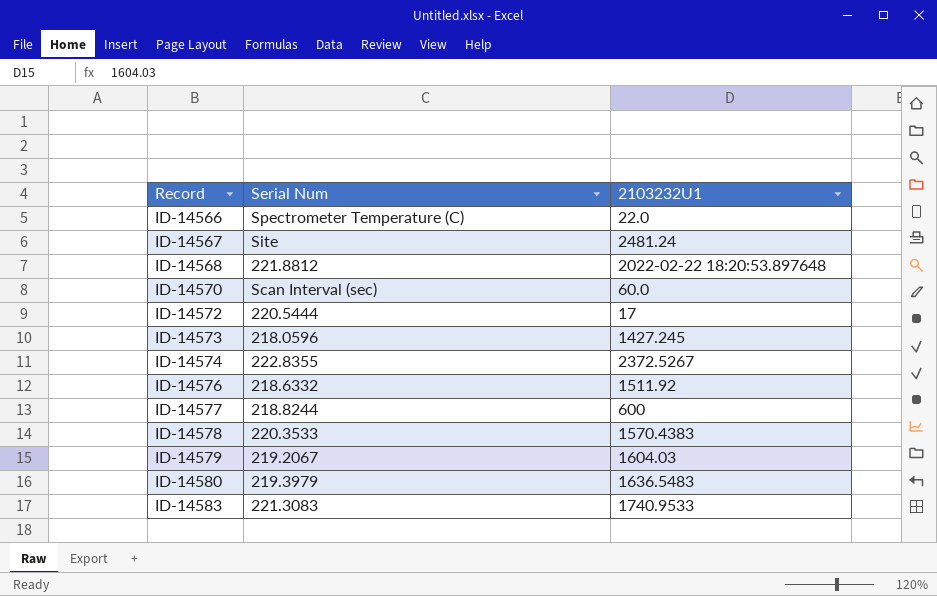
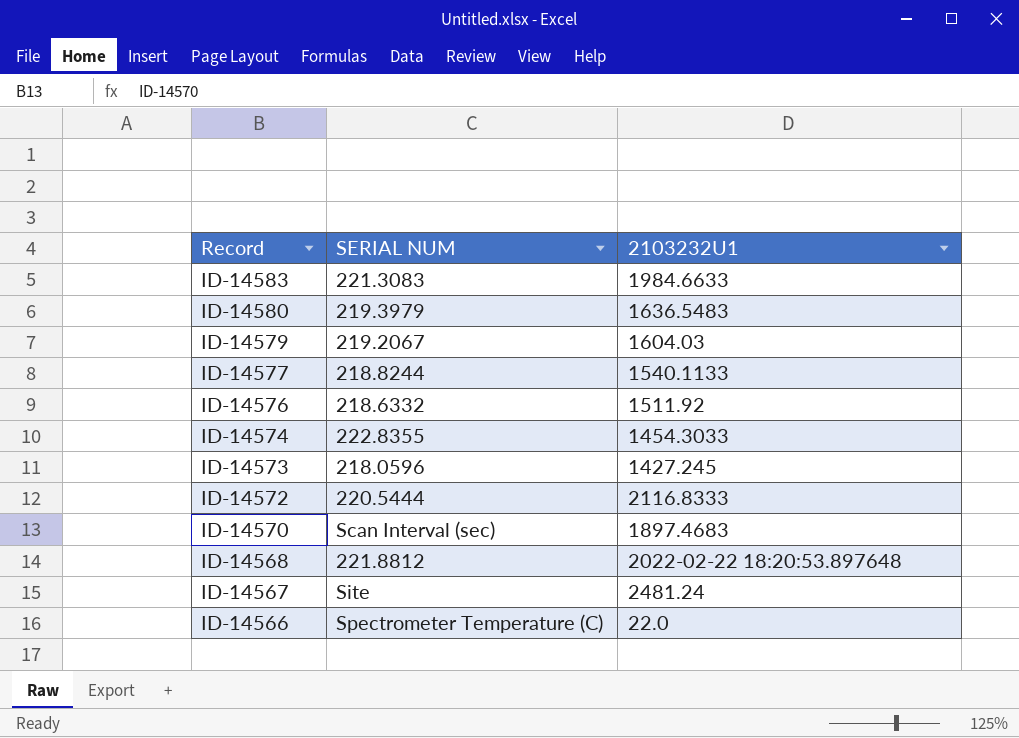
row order: Record ascending -> Record descending
column name: Serial Num -> SERIAL NUM
row ID-14578: 220.3533 | 1570.4383 -> none
ID-14583 | 2103232U1: 1740.9533 -> 1984.6633
ID-14577 | 2103232U1: 600 -> 1540.1133
ID-14574 | 2103232U1: 2372.5267 -> 1454.3033
ID-14572 | 2103232U1: 17 -> 2116.8333
ID-14570 | 2103232U1: 60.0 -> 1897.4683

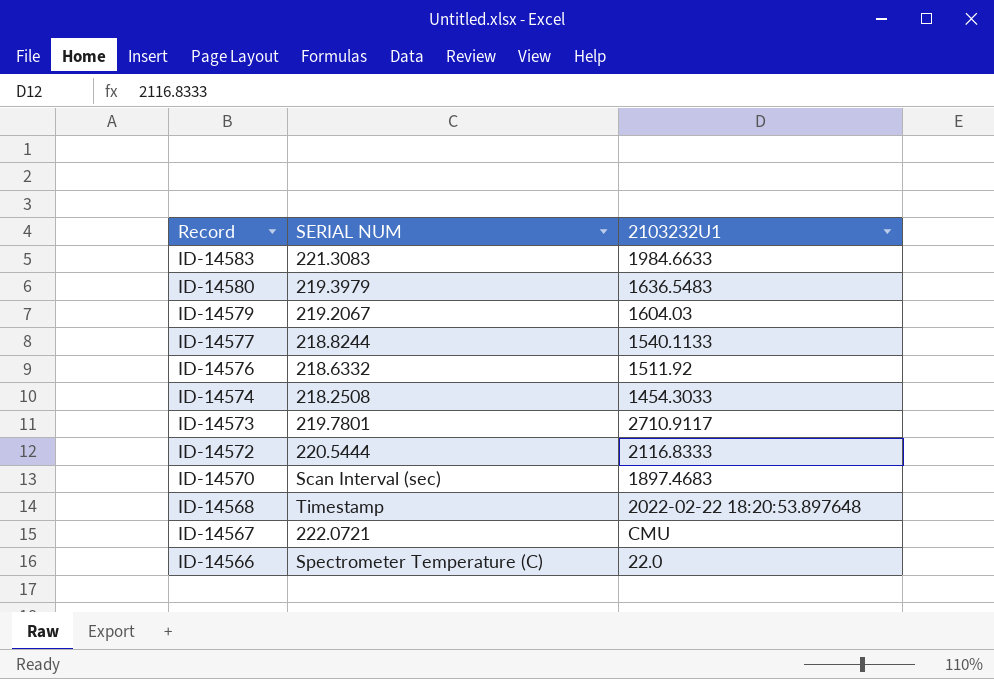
ID-14574 | SERIAL NUM: 222.8355 -> 218.2508
ID-14573 | SERIAL NUM: 218.0596 -> 219.7801
ID-14573 | 2103232U1: 1427.245 -> 2710.9117
ID-14568 | SERIAL NUM: 221.8812 -> Timestamp
ID-14567 | SERIAL NUM: Site -> 222.0721
ID-14567 | 2103232U1: 2481.24 -> CMU

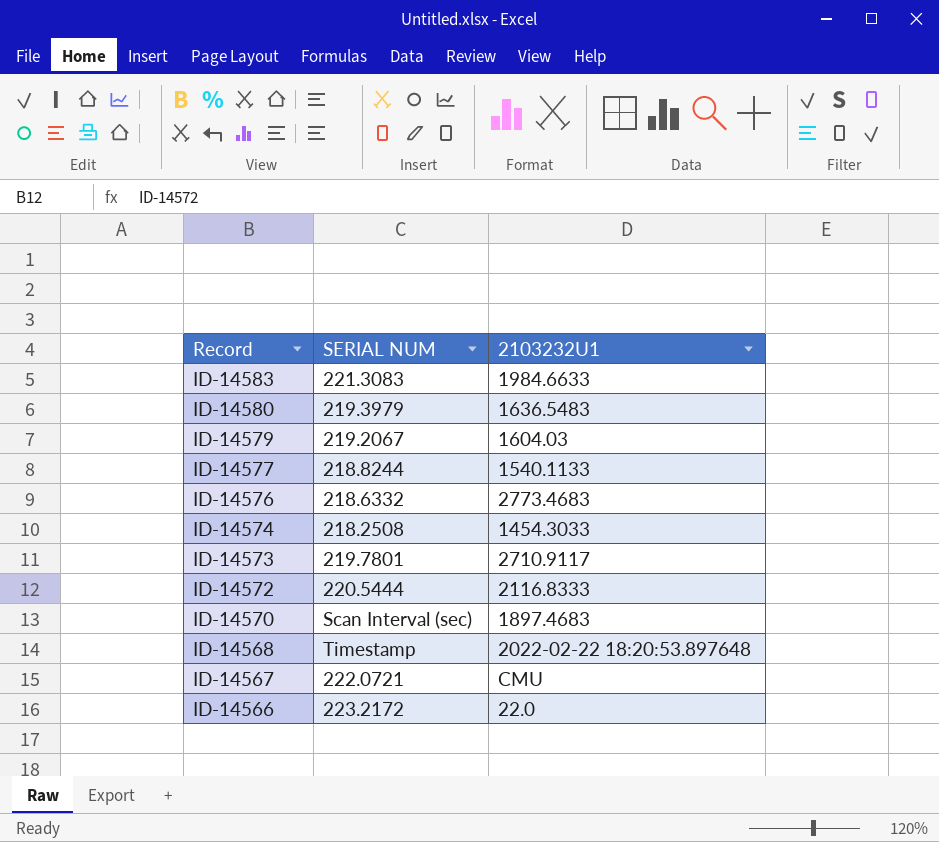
ID-14576 | 2103232U1: 1511.92 -> 2773.4683
ID-14566 | SERIAL NUM: Spectrometer Temperature (C) -> 223.2172

